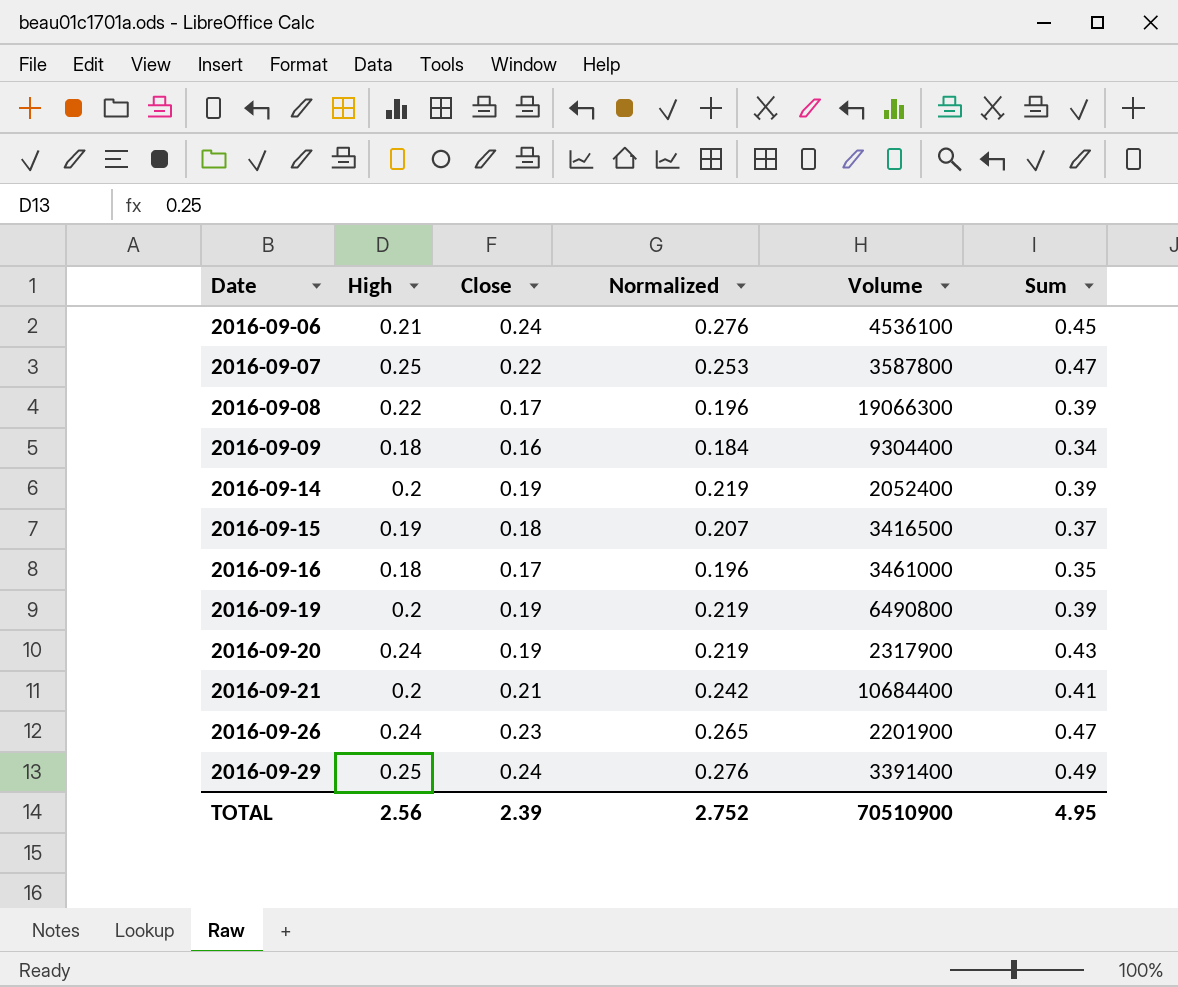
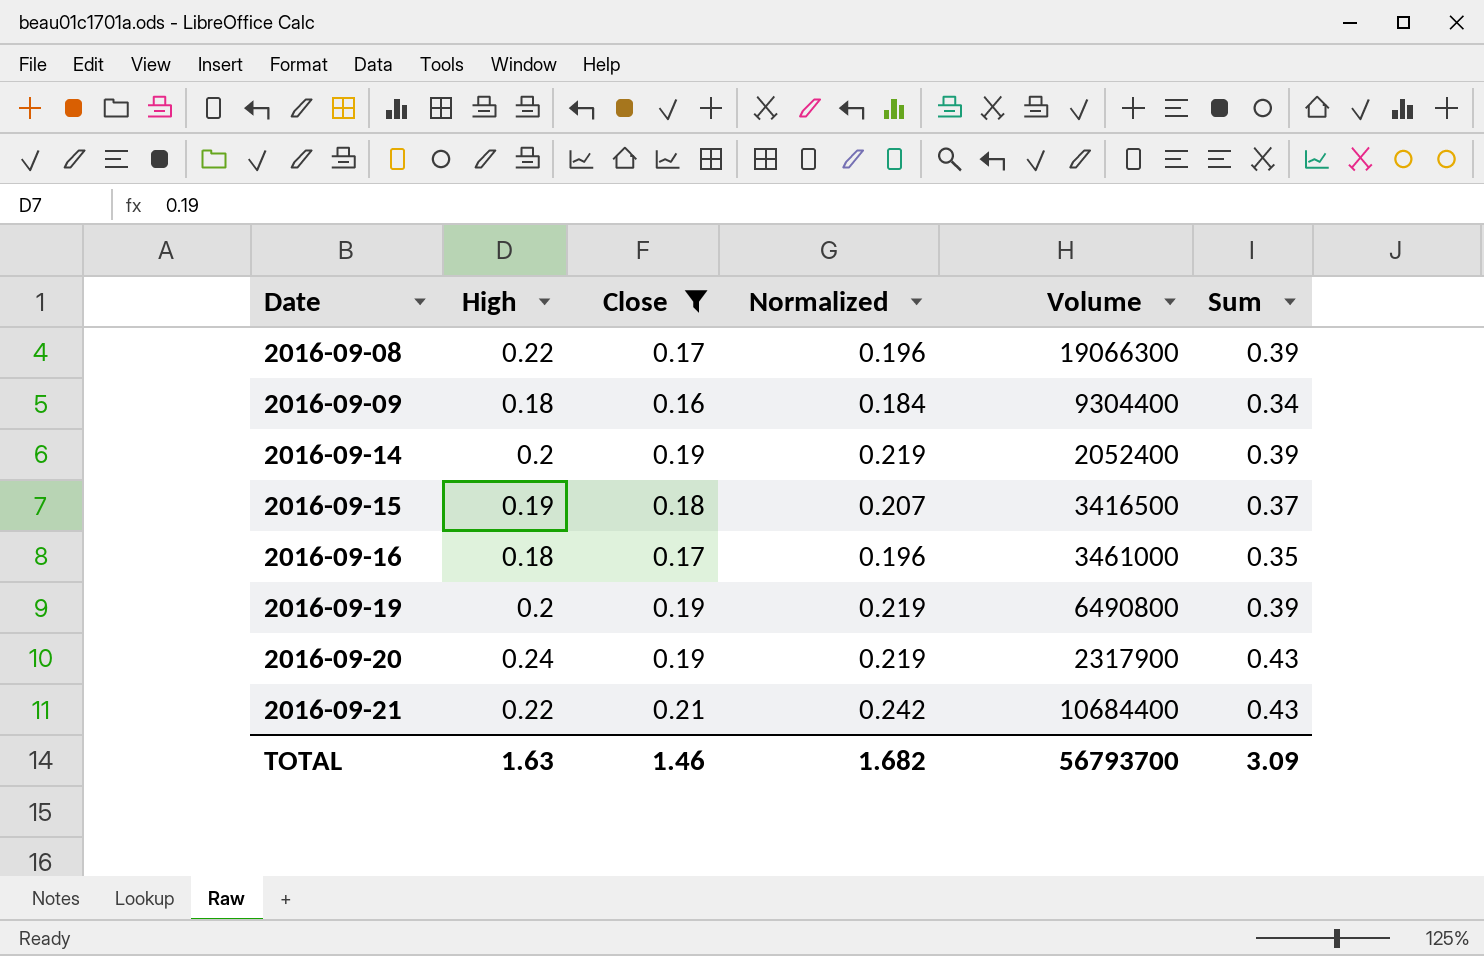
filter: none -> Close <= 0.21
2016-09-21 | High: 0.2 -> 0.22
2016-09-21 | Sum: 0.41 -> 0.43
TOTAL | High: 2.56 -> 1.63
TOTAL | Close: 2.39 -> 1.46
TOTAL | Normalized: 2.752 -> 1.682
TOTAL | Volume: 70510900 -> 56793700
TOTAL | Sum: 4.95 -> 3.09

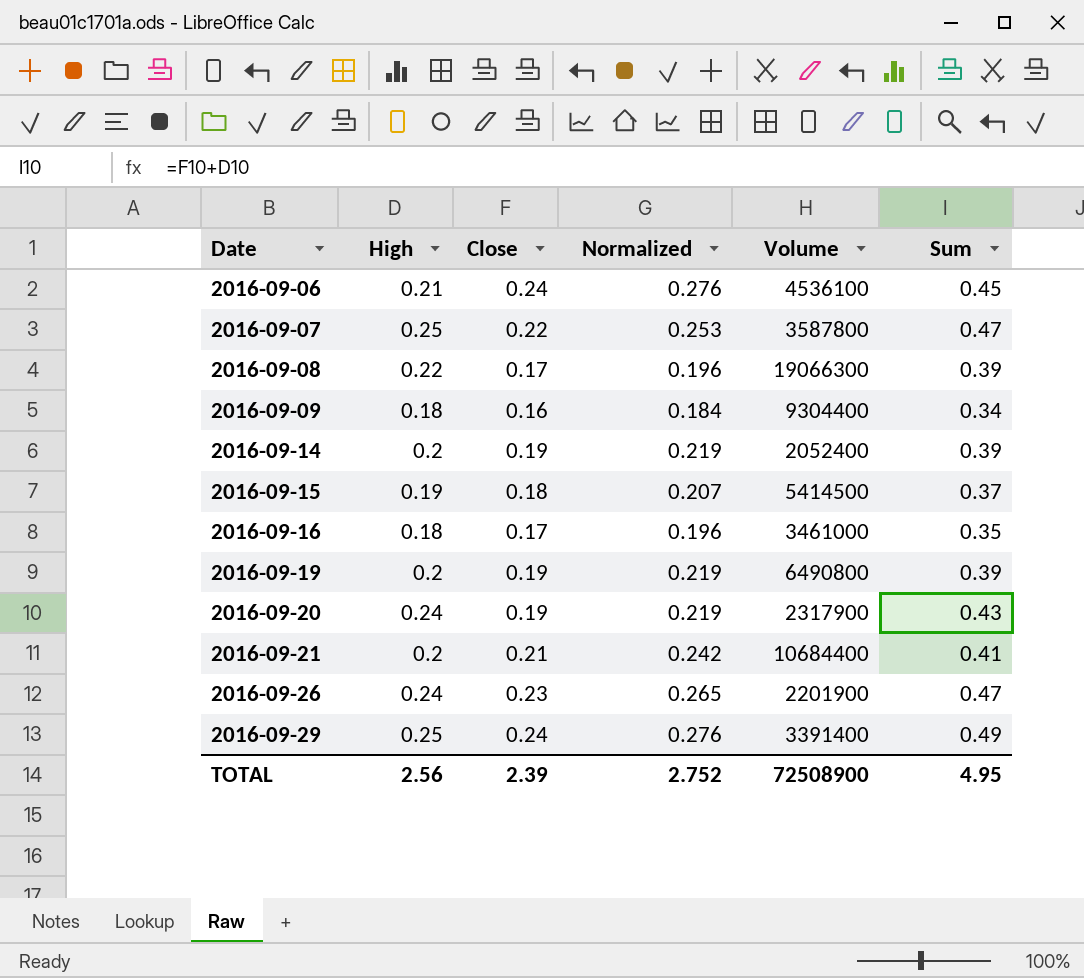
filter: Close <= 0.21 -> none
2016-09-15 | Volume: 3416500 -> 5414500
2016-09-21 | High: 0.22 -> 0.2
2016-09-21 | Sum: 0.43 -> 0.41
TOTAL | High: 1.63 -> 2.56
TOTAL | Close: 1.46 -> 2.39
TOTAL | Normalized: 1.682 -> 2.752
TOTAL | Volume: 56793700 -> 72508900
TOTAL | Sum: 3.09 -> 4.95

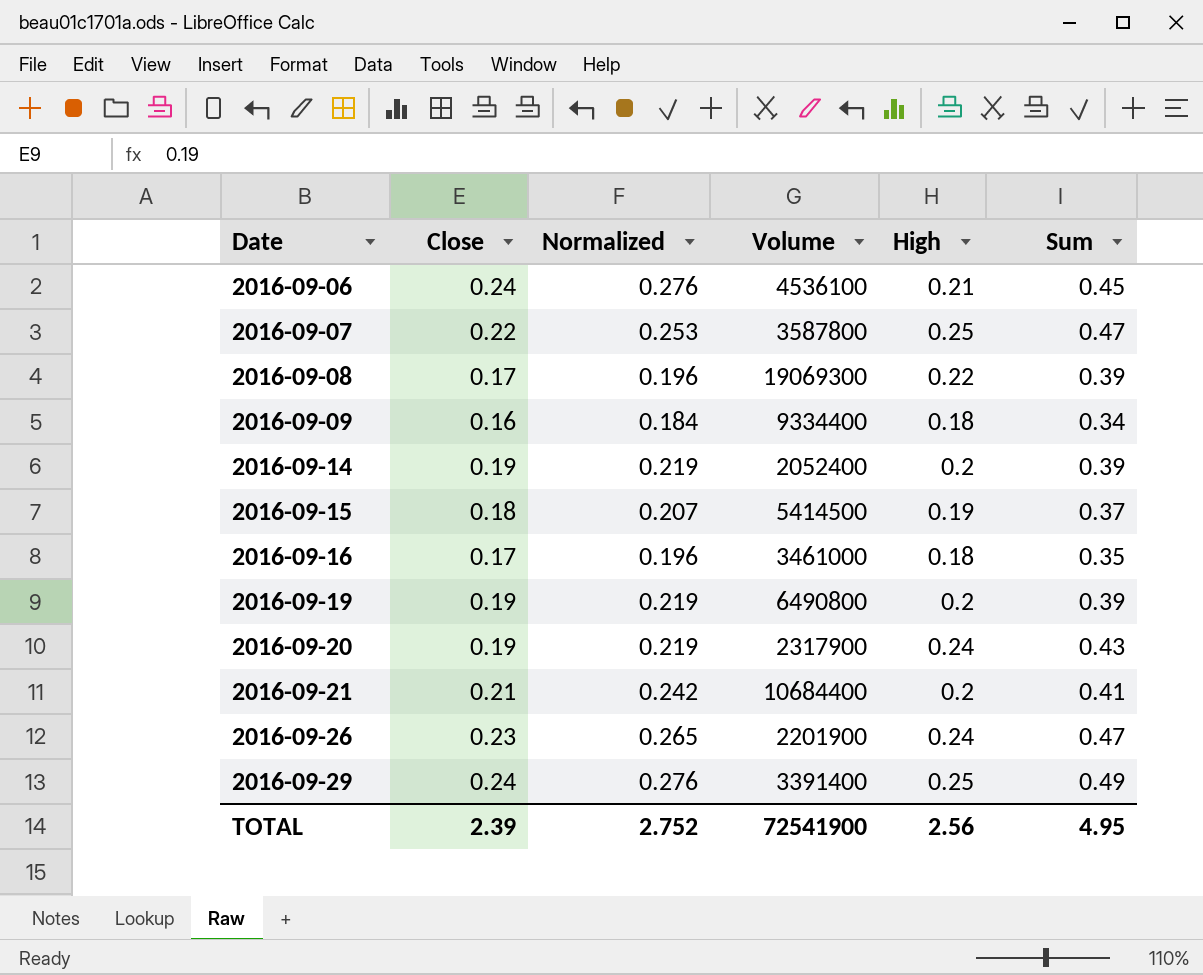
column High | position: 2 -> 5
2016-09-08 | Volume: 19066300 -> 19069300
2016-09-09 | Volume: 9304400 -> 9334400
TOTAL | Volume: 72508900 -> 72541900

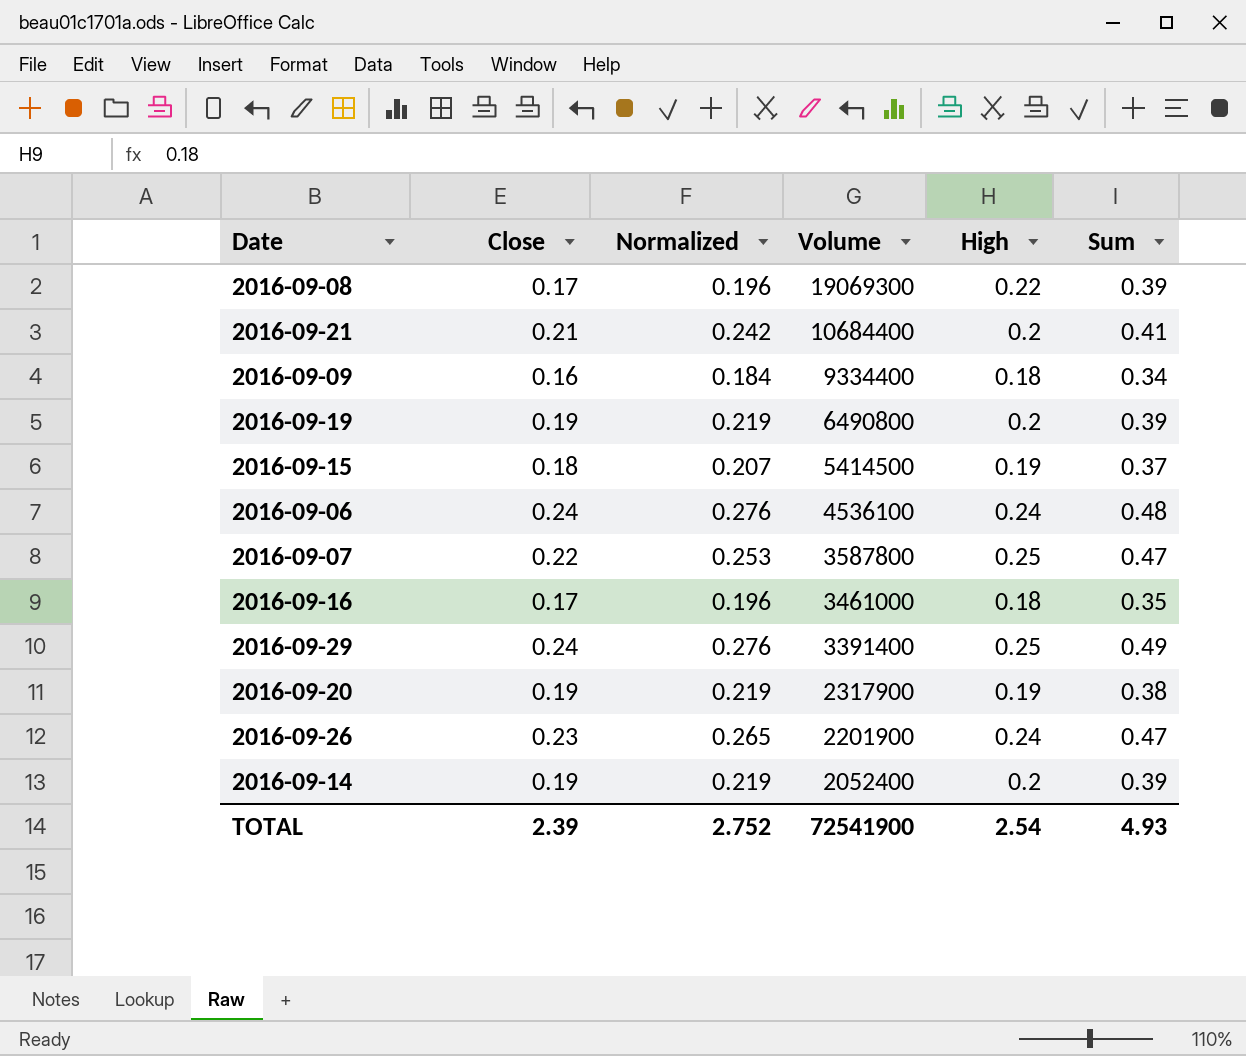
row order: Date ascending -> Volume descending
2016-09-06 | High: 0.21 -> 0.24
2016-09-06 | Sum: 0.45 -> 0.48
2016-09-20 | High: 0.24 -> 0.19
2016-09-20 | Sum: 0.43 -> 0.38
TOTAL | High: 2.56 -> 2.54
TOTAL | Sum: 4.95 -> 4.93

